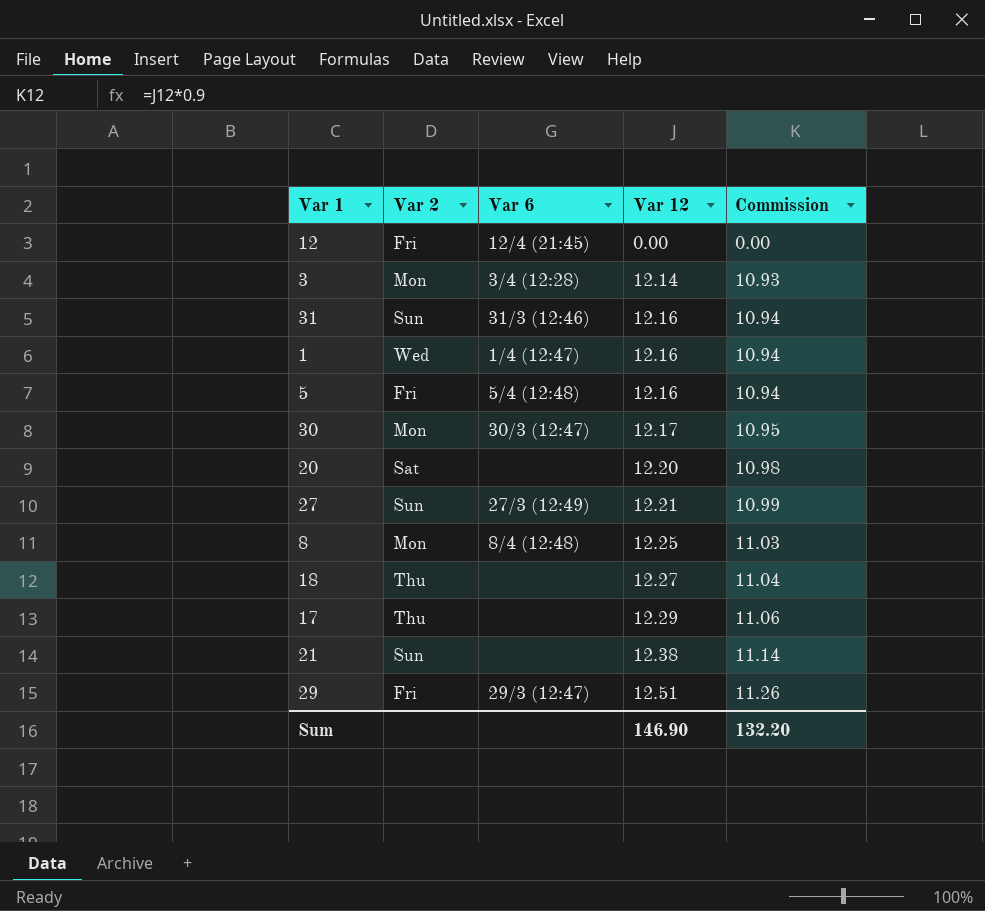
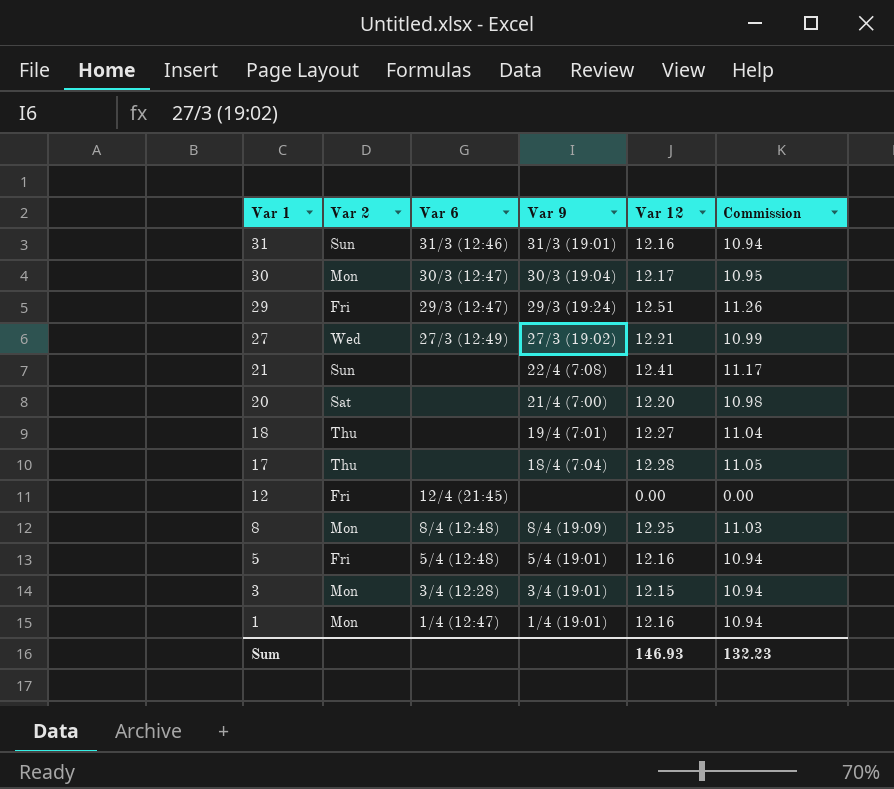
row order: Var 12 ascending -> Var 1 descending
column Var 9 | position: none -> 4
27 | Var 2: Sun -> Wed
21 | Var 12: 12.38 -> 12.41
21 | Commission: 11.14 -> 11.17
17 | Var 12: 12.29 -> 12.28
17 | Commission: 11.06 -> 11.05
3 | Var 12: 12.14 -> 12.15
3 | Commission: 10.93 -> 10.94
1 | Var 2: Wed -> Mon
Sum | Var 12: 146.90 -> 146.93
Sum | Commission: 132.20 -> 132.23

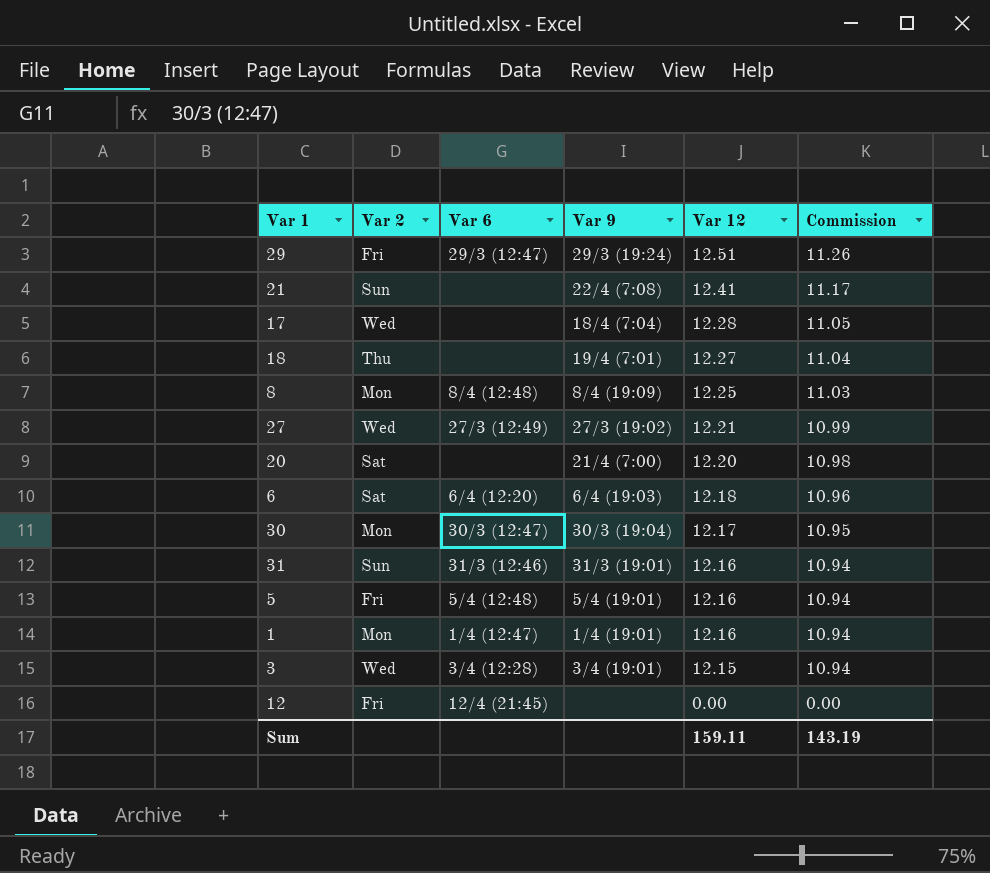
row order: Var 1 descending -> Var 12 descending
17 | Var 2: Thu -> Wed
row 6: none -> Sat | 6/4 (12:20) | 6/4 (19:03) | 12.18 | 10.96
3 | Var 2: Mon -> Wed
Sum | Var 12: 146.93 -> 159.11
Sum | Commission: 132.23 -> 143.19

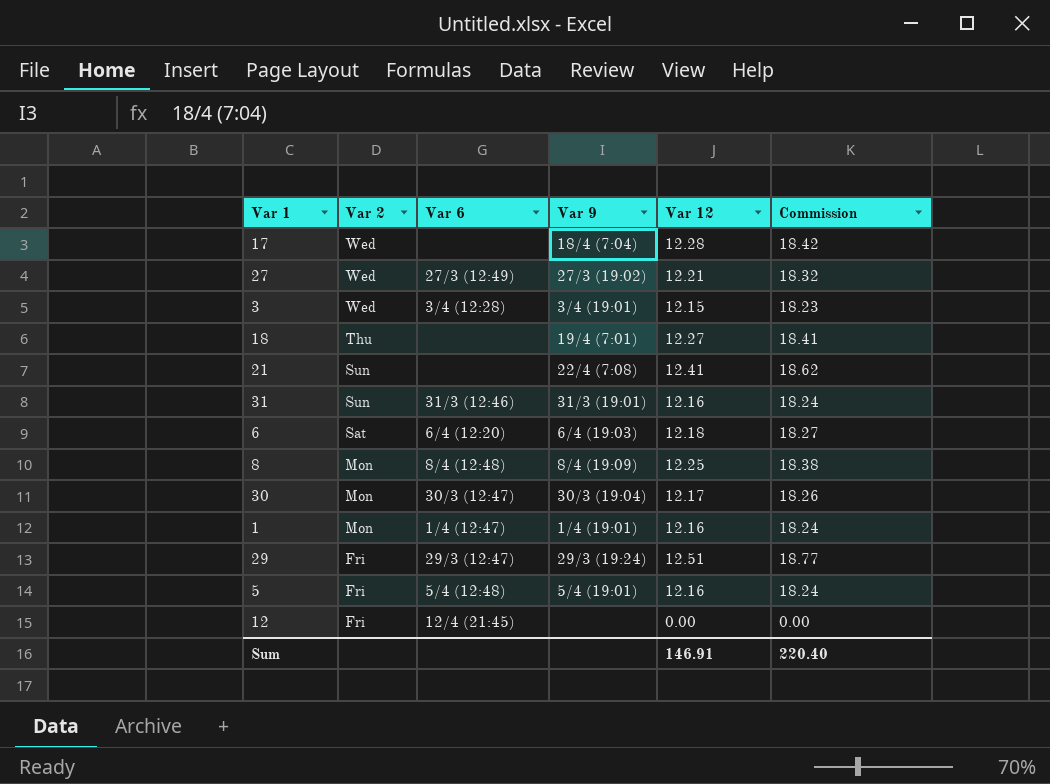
row order: Var 12 descending -> Var 2 descending
column Commission | formula: [Var 12] * 0.9 -> [Var 12] * 1.5
row 20: Sat | none | 21/4 (7:00) | 12.20 | 10.98 -> none
Sum | Var 12: 159.11 -> 146.91
Sum | Commission: 143.19 -> 220.40

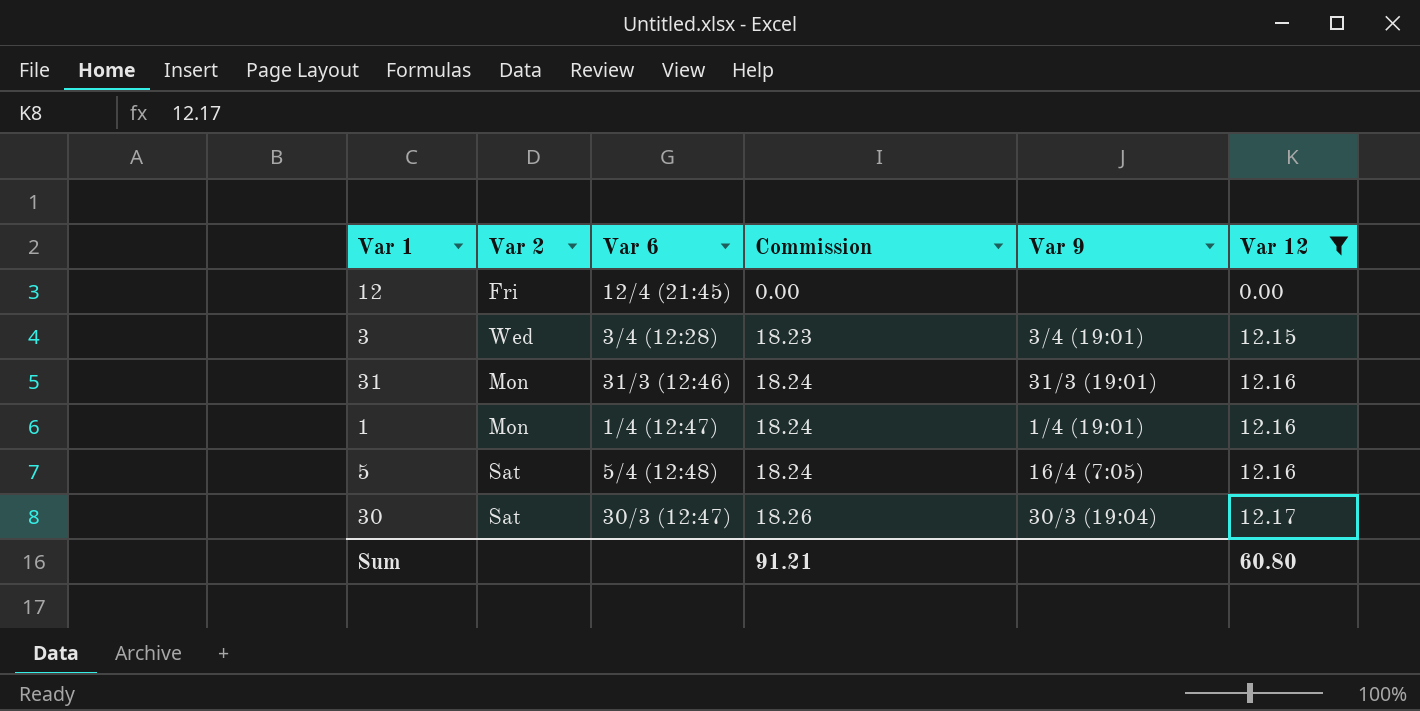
filter: none -> Var 12 <= 12.17
row order: Var 2 descending -> Commission ascending
column Commission | position: 6 -> 4
31 | Var 2: Sun -> Mon
5 | Var 2: Fri -> Sat
5 | Var 9: 5/4 (19:01) -> 16/4 (7:05)
30 | Var 2: Mon -> Sat
Sum | Commission: 220.40 -> 91.21
Sum | Var 12: 146.91 -> 60.80

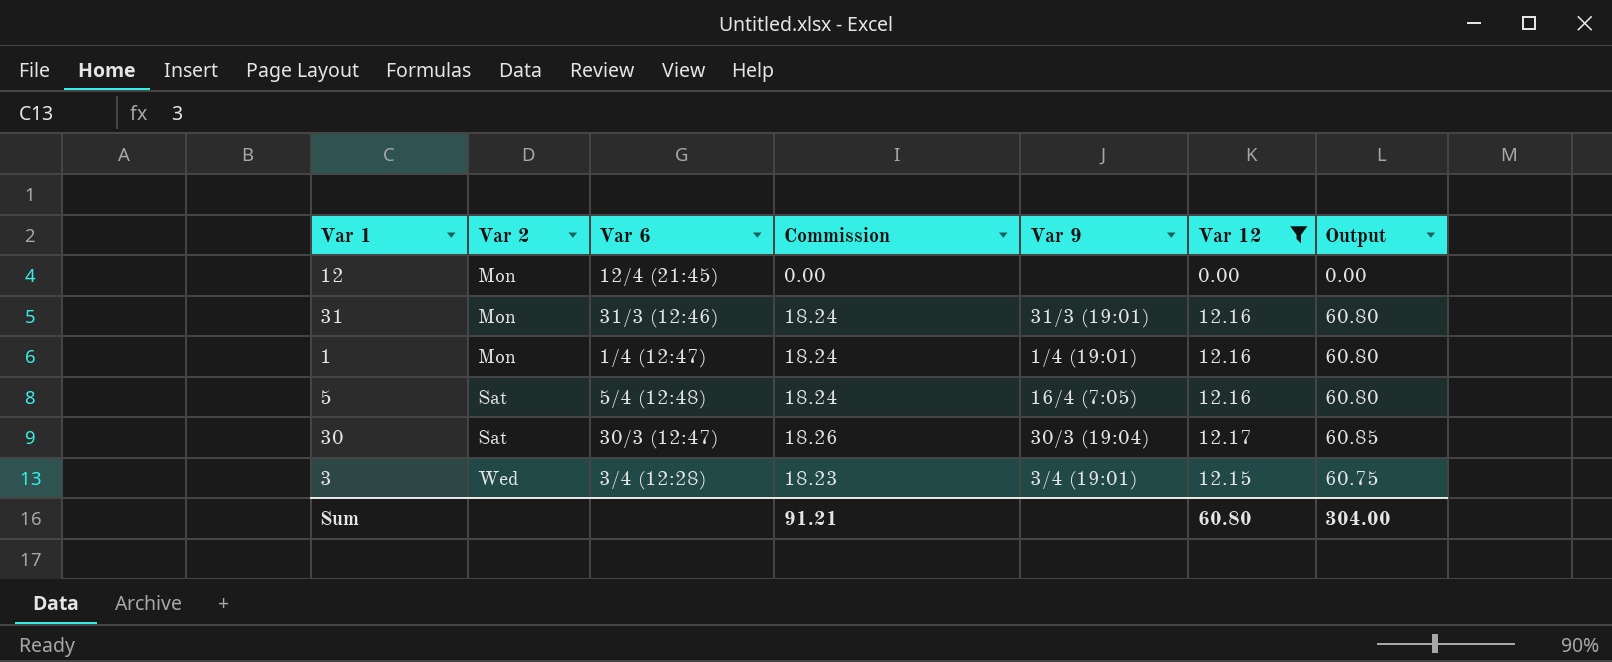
row order: Commission ascending -> Var 2 ascending
column Output | formula: none -> [Var 12] * 5
12 | Var 2: Fri -> Mon

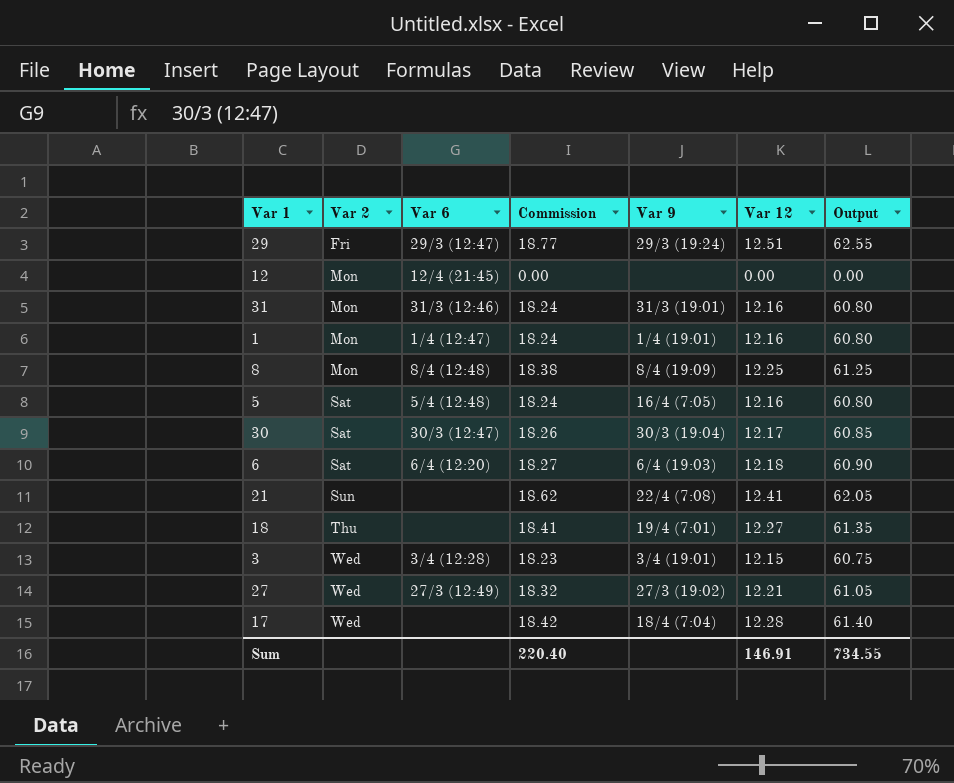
filter: Var 12 <= 12.17 -> none
Sum | Commission: 91.21 -> 220.40
Sum | Var 12: 60.80 -> 146.91
Sum | Output: 304.00 -> 734.55

